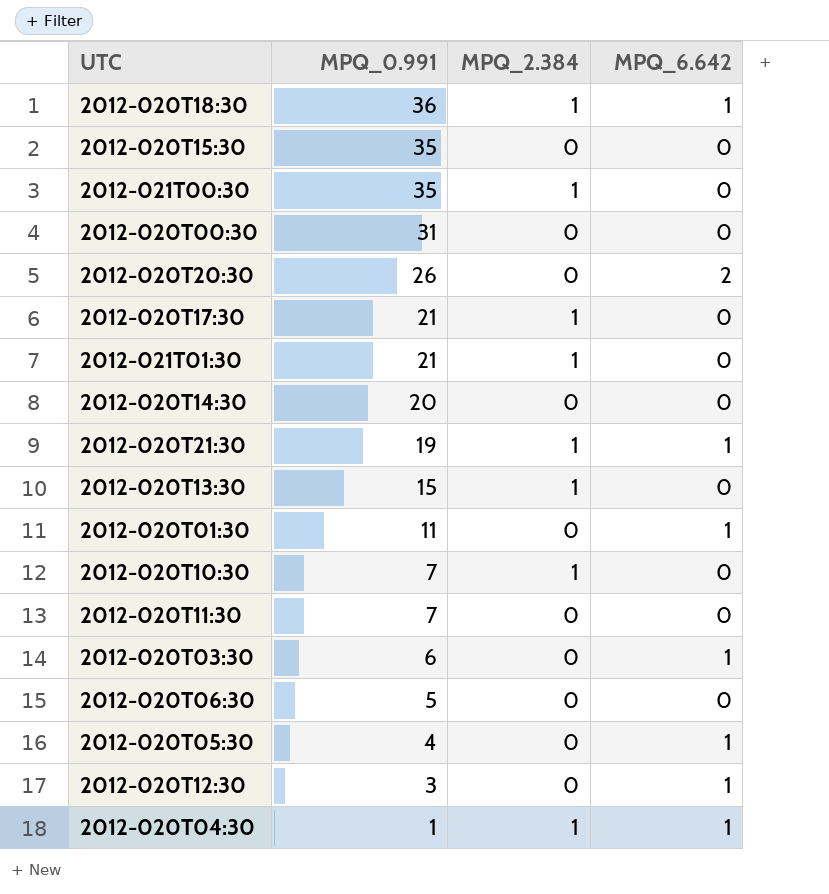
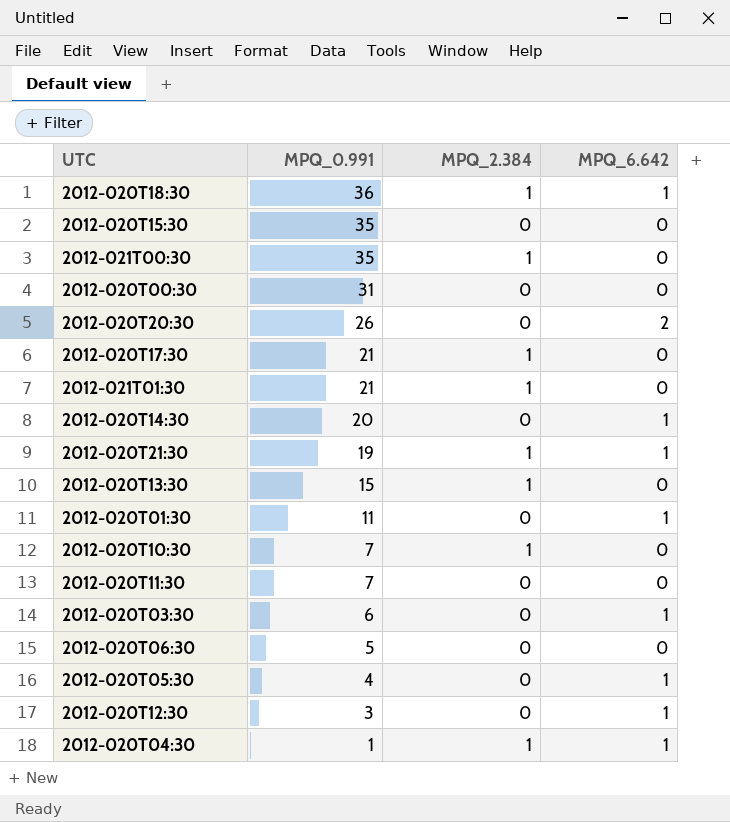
2012-020T14:30 | MPQ_6.642: 0 -> 1

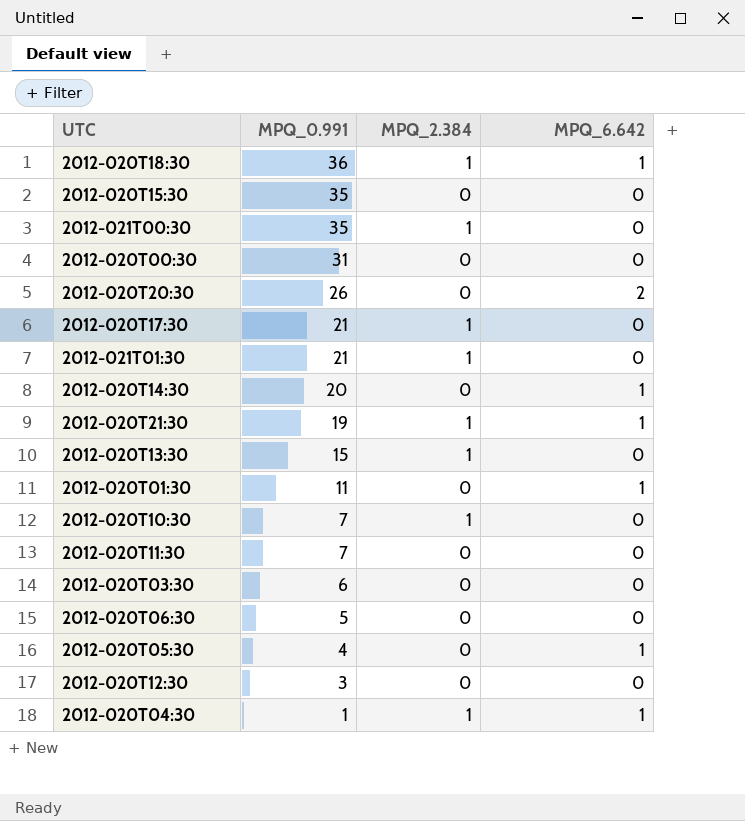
2012-020T03:30 | MPQ_6.642: 1 -> 0
2012-020T12:30 | MPQ_6.642: 1 -> 0

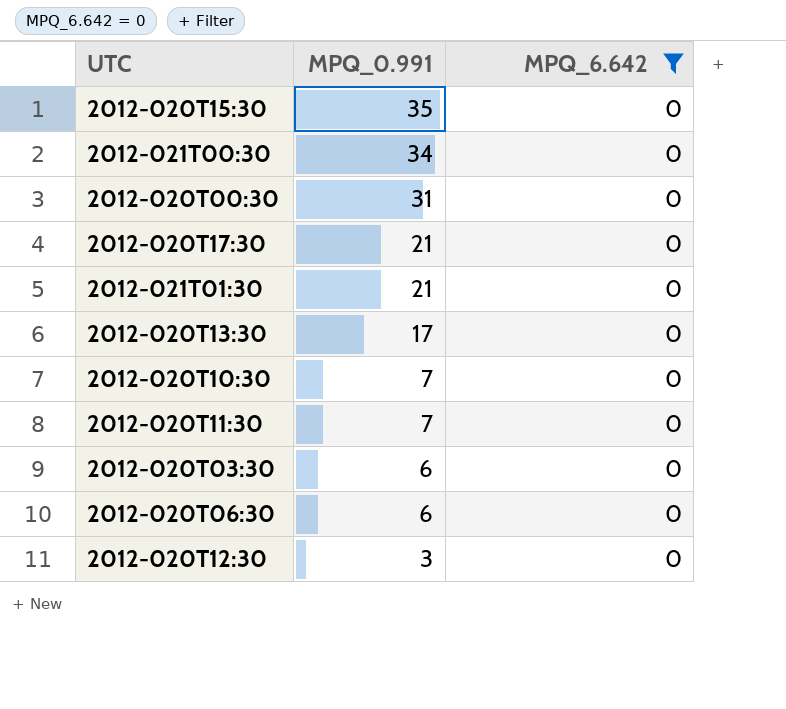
filter: none -> MPQ_6.642 = 0
column MPQ_2.384 | position: 3 -> none
2012-021T00:30 | MPQ_0.991: 35 -> 34
2012-020T13:30 | MPQ_0.991: 15 -> 17
2012-020T06:30 | MPQ_0.991: 5 -> 6

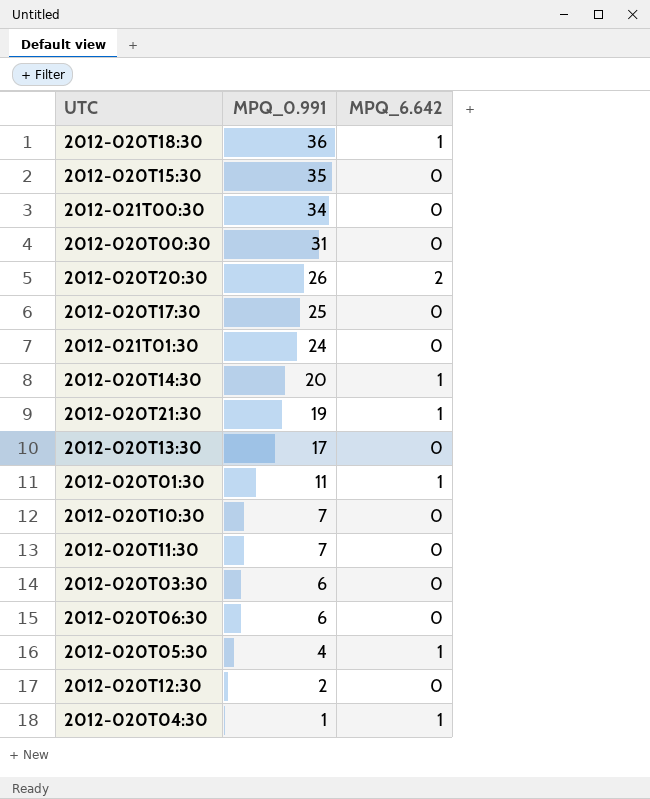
filter: MPQ_6.642 = 0 -> none
2012-020T17:30 | MPQ_0.991: 21 -> 25
2012-021T01:30 | MPQ_0.991: 21 -> 24
2012-020T12:30 | MPQ_0.991: 3 -> 2

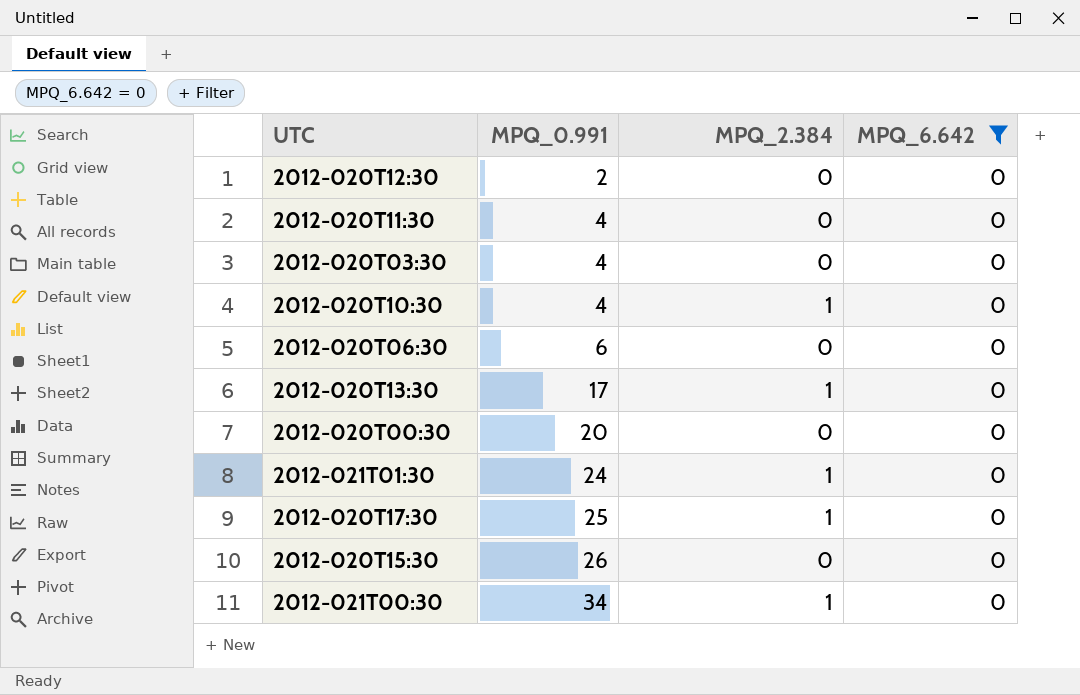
filter: none -> MPQ_6.642 = 0
row order: MPQ_0.991 descending -> MPQ_0.991 ascending
column MPQ_2.384 | position: none -> 3
2012-020T11:30 | MPQ_0.991: 7 -> 4
2012-020T03:30 | MPQ_0.991: 6 -> 4
2012-020T10:30 | MPQ_0.991: 7 -> 4
2012-020T00:30 | MPQ_0.991: 31 -> 20
2012-020T15:30 | MPQ_0.991: 35 -> 26

